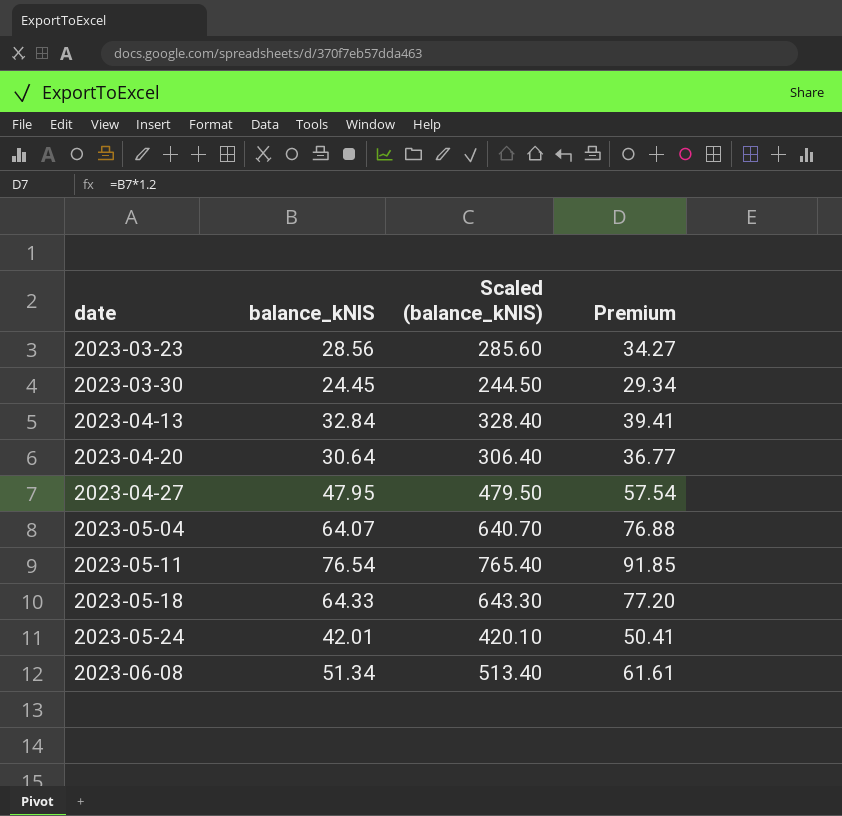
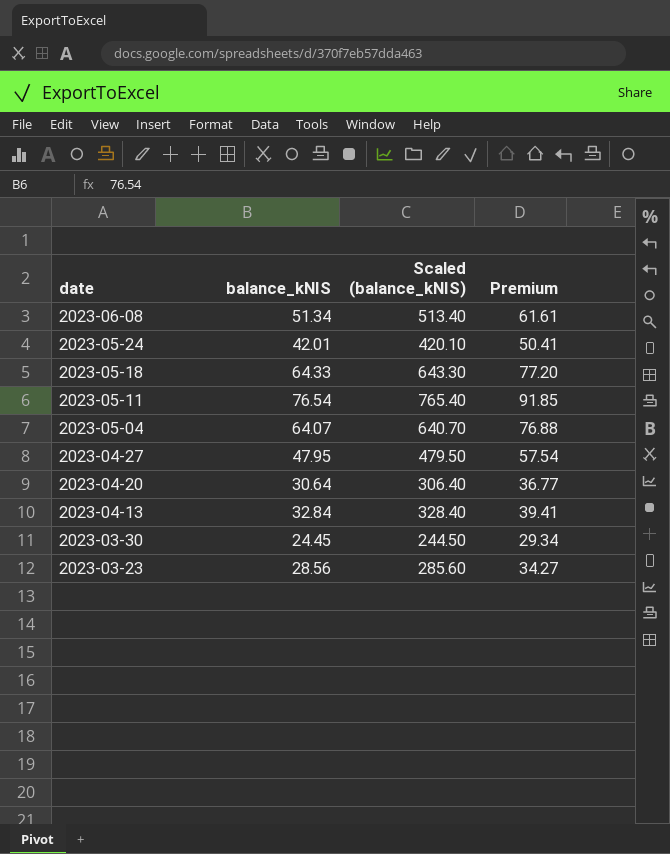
row order: date ascending -> date descending

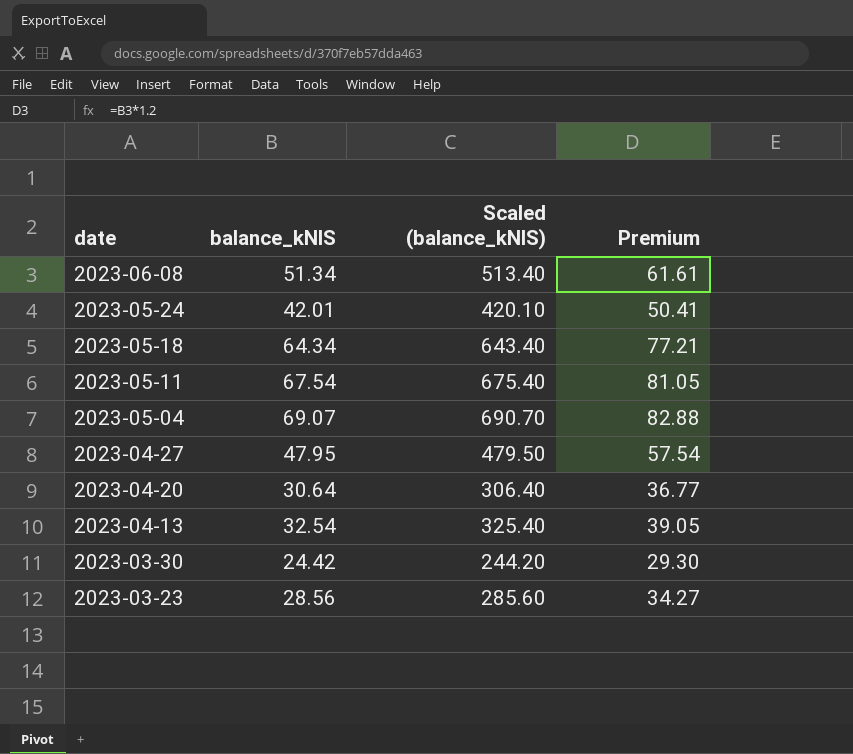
2023-05-18 | balance_kNIS: 64.33 -> 64.34
2023-05-18 | Scaled (balance_kNIS): 643.30 -> 643.40
2023-05-18 | Premium: 77.20 -> 77.21
2023-05-11 | balance_kNIS: 76.54 -> 67.54
2023-05-11 | Scaled (balance_kNIS): 765.40 -> 675.40
2023-05-11 | Premium: 91.85 -> 81.05
2023-05-04 | balance_kNIS: 64.07 -> 69.07
2023-05-04 | Scaled (balance_kNIS): 640.70 -> 690.70
2023-05-04 | Premium: 76.88 -> 82.88
2023-04-13 | balance_kNIS: 32.84 -> 32.54
2023-04-13 | Scaled (balance_kNIS): 328.40 -> 325.40
2023-04-13 | Premium: 39.41 -> 39.05
2023-03-30 | balance_kNIS: 24.45 -> 24.42
2023-03-30 | Scaled (balance_kNIS): 244.50 -> 244.20
2023-03-30 | Premium: 29.34 -> 29.30

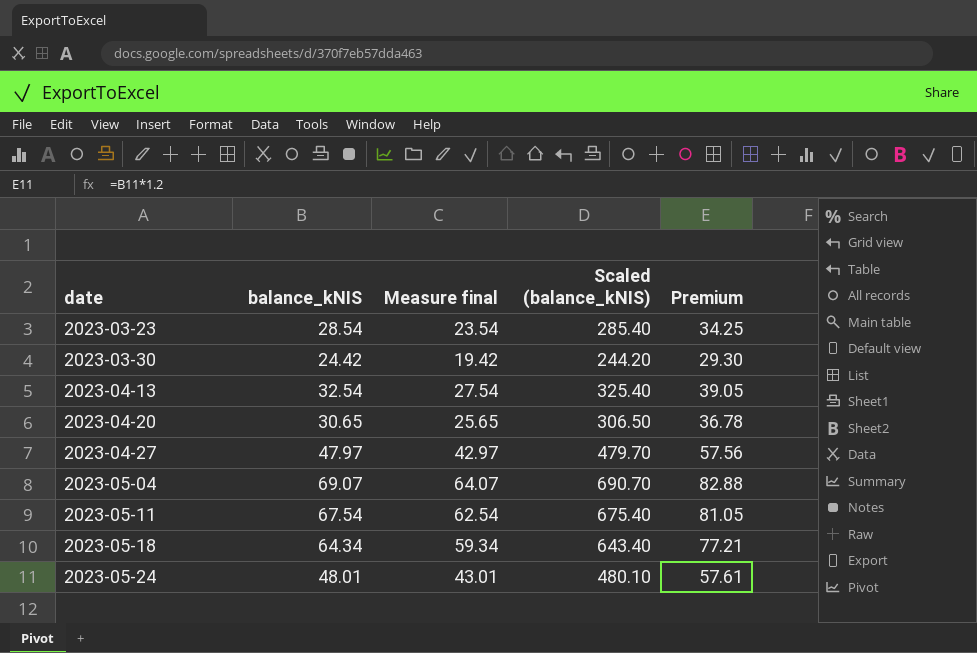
row order: date descending -> date ascending
column Measure final | formula: none -> [balance_kNIS] - 5
row 2023-06-08: 51.34 | 513.40 | 61.61 -> none
2023-03-23 | balance_kNIS: 28.56 -> 28.54
2023-03-23 | Scaled (balance_kNIS): 285.60 -> 285.40
2023-03-23 | Premium: 34.27 -> 34.25
2023-04-20 | balance_kNIS: 30.64 -> 30.65
2023-04-20 | Scaled (balance_kNIS): 306.40 -> 306.50
2023-04-20 | Premium: 36.77 -> 36.78
2023-04-27 | balance_kNIS: 47.95 -> 47.97
2023-04-27 | Scaled (balance_kNIS): 479.50 -> 479.70
2023-04-27 | Premium: 57.54 -> 57.56
2023-05-24 | balance_kNIS: 42.01 -> 48.01
2023-05-24 | Scaled (balance_kNIS): 420.10 -> 480.10
2023-05-24 | Premium: 50.41 -> 57.61

